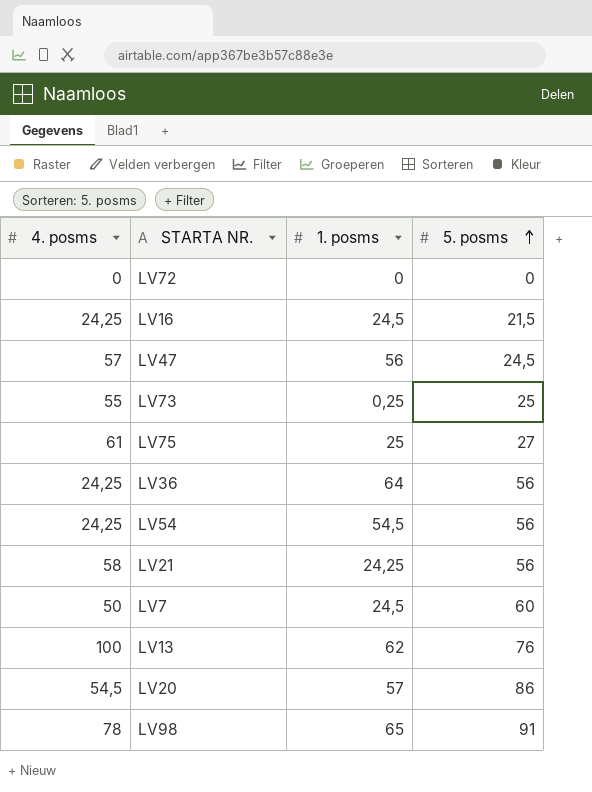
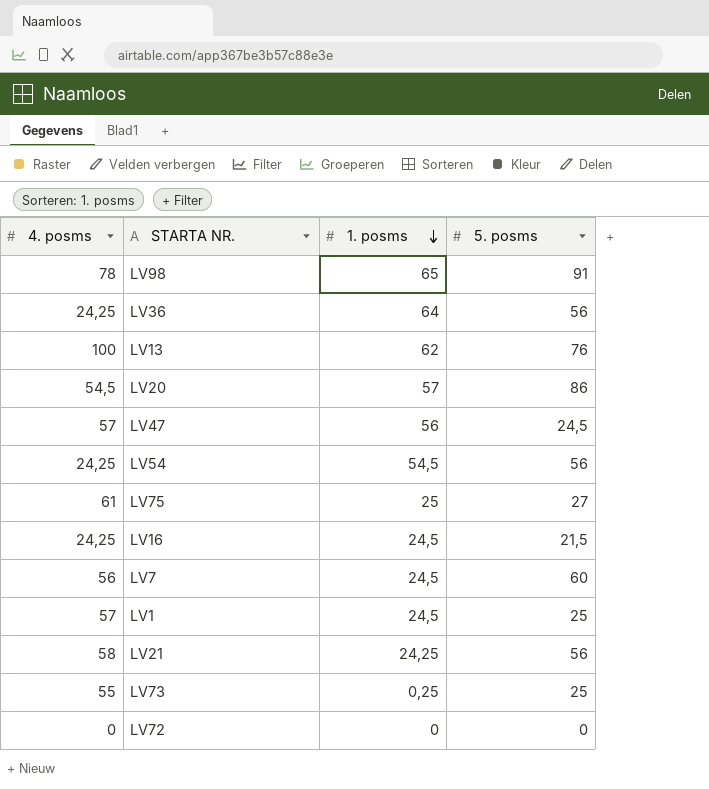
row order: 5. posms ascending -> 1. posms descending
LV7 | 4. posms: 50 -> 56
row LV1: none -> 57 | 24,5 | 25

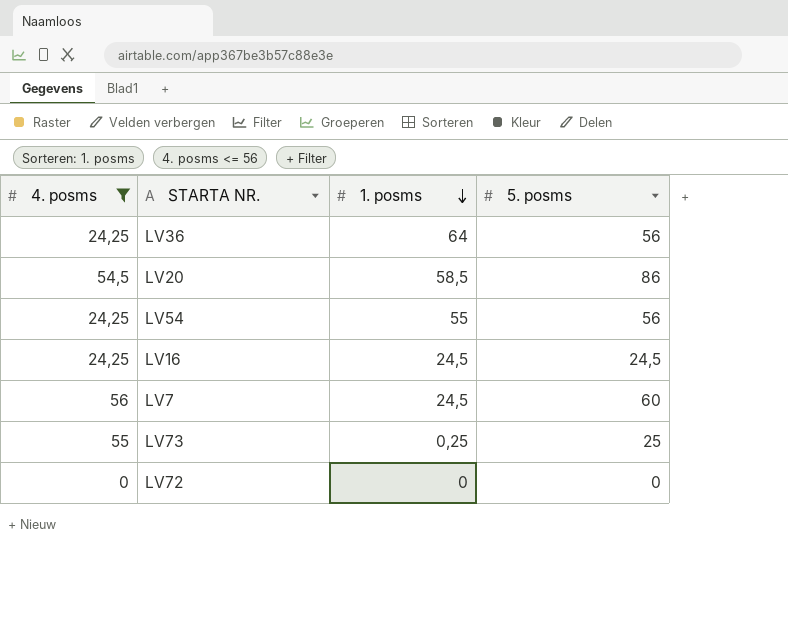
filter: none -> 4. posms <= 56
LV20 | 1. posms: 57 -> 58,5
LV54 | 1. posms: 54,5 -> 55
LV16 | 5. posms: 21,5 -> 24,5

